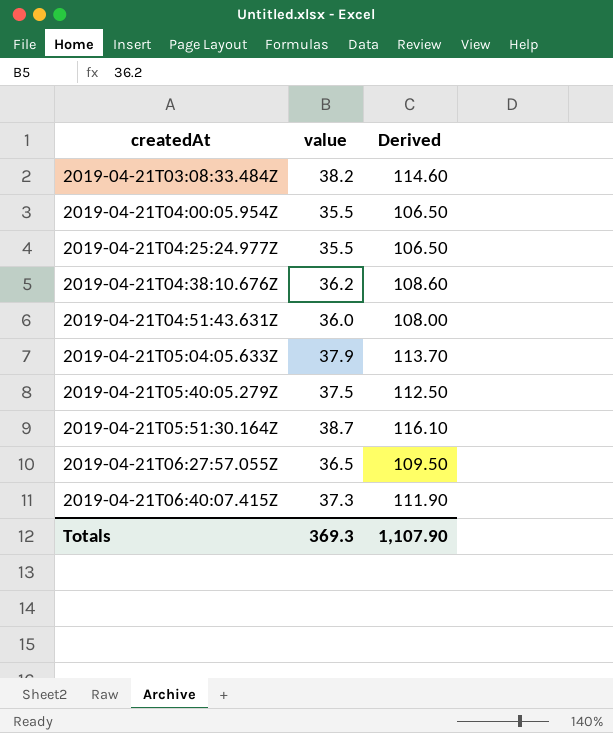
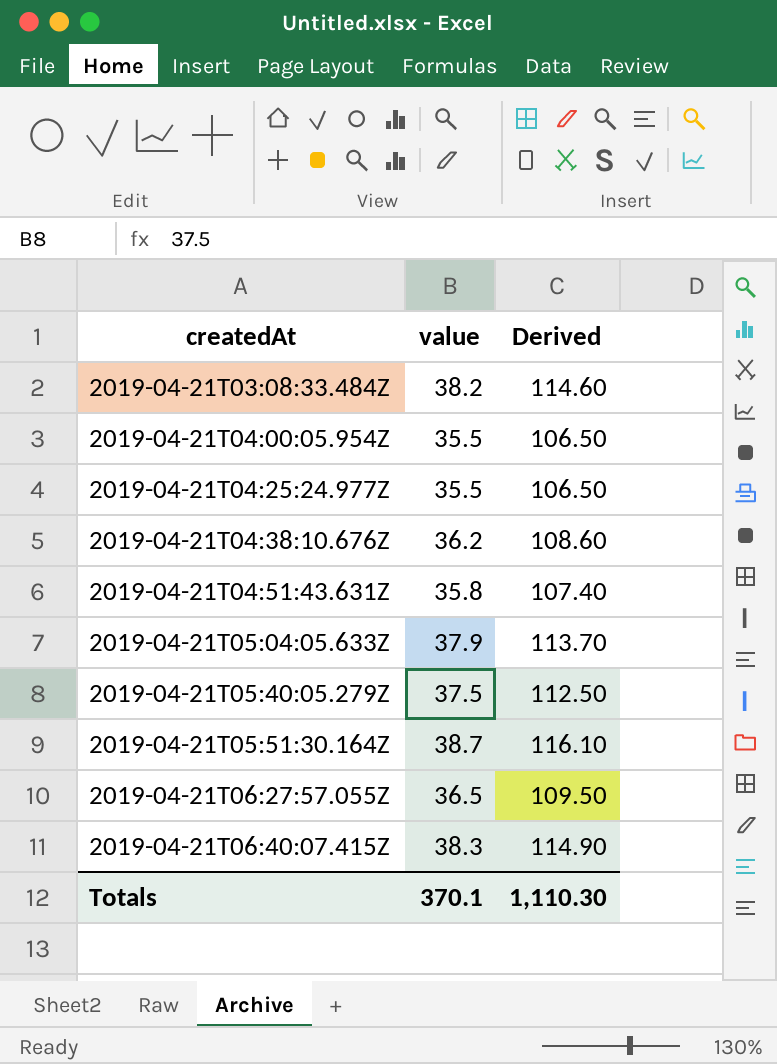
2019-04-21T04:51:43.631Z | value: 36.0 -> 35.8
2019-04-21T04:51:43.631Z | Derived: 108.00 -> 107.40
2019-04-21T06:40:07.415Z | value: 37.3 -> 38.3
2019-04-21T06:40:07.415Z | Derived: 111.90 -> 114.90
Totals | value: 369.3 -> 370.1
Totals | Derived: 1,107.90 -> 1,110.30

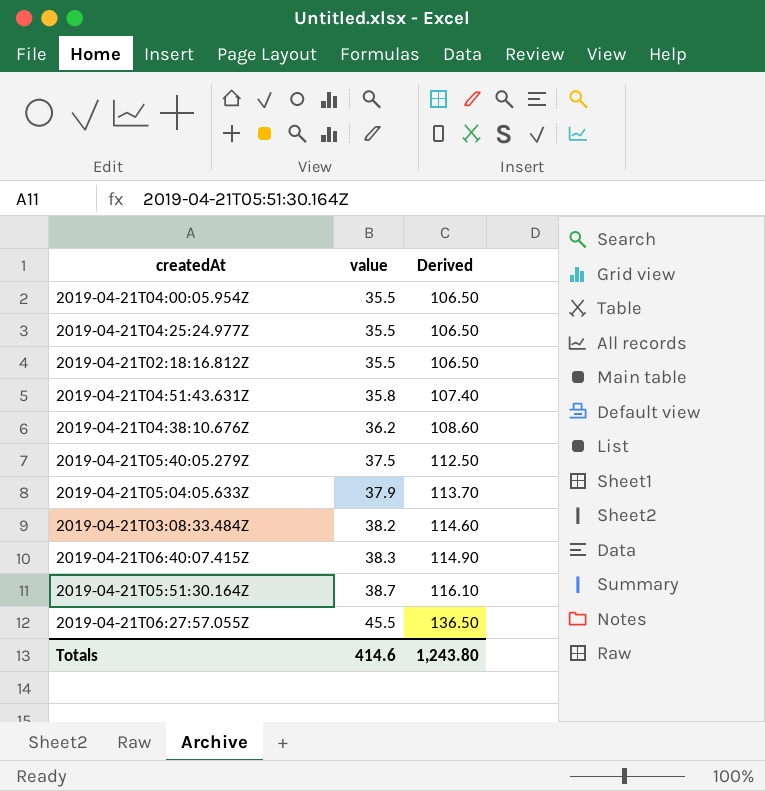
row order: createdAt ascending -> value ascending
row 2019-04-21T02:18:16.812Z: none -> 35.5 | 106.50
2019-04-21T06:27:57.055Z | value: 36.5 -> 45.5
2019-04-21T06:27:57.055Z | Derived: 109.50 -> 136.50
Totals | value: 370.1 -> 414.6
Totals | Derived: 1,110.30 -> 1,243.80

